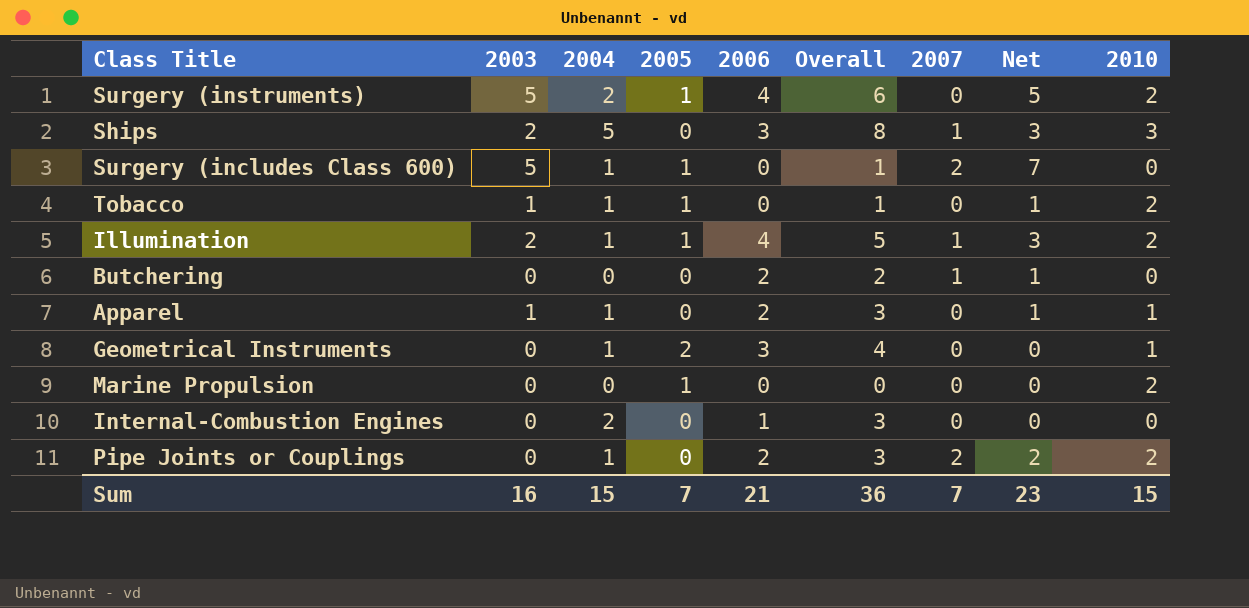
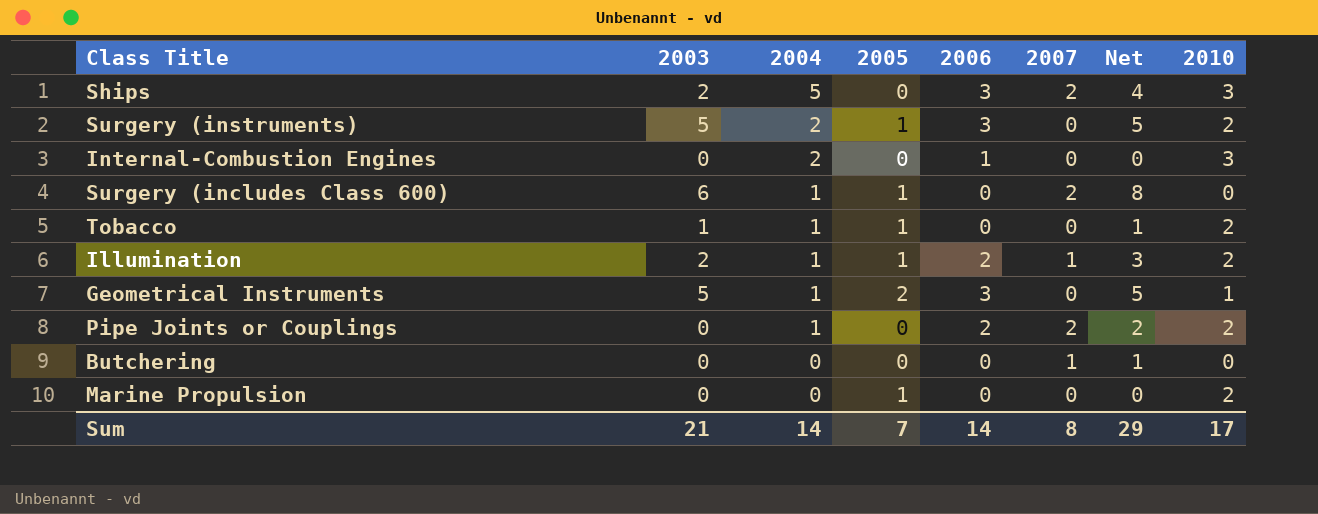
row order: none -> 2004 descending
column Overall | formula: [2004] + [2006] -> none
row Apparel: 1 | 1 | 0 | 2 | 3 | 0 | 1 | 1 -> none
Ships | 2007: 1 -> 2
Ships | Net: 3 -> 4
Surgery (instruments) | 2006: 4 -> 3
Internal-Combustion Engines | 2010: 0 -> 3
Surgery (includes Class 600) | 2003: 5 -> 6
Surgery (includes Class 600) | Net: 7 -> 8
Illumination | 2006: 4 -> 2
Geometrical Instruments | 2003: 0 -> 5
Geometrical Instruments | Net: 0 -> 5
Butchering | 2006: 2 -> 0
Sum | 2003: 16 -> 21
Sum | 2004: 15 -> 14
Sum | 2006: 21 -> 14
Sum | 2007: 7 -> 8
Sum | Net: 23 -> 29
Sum | 2010: 15 -> 17

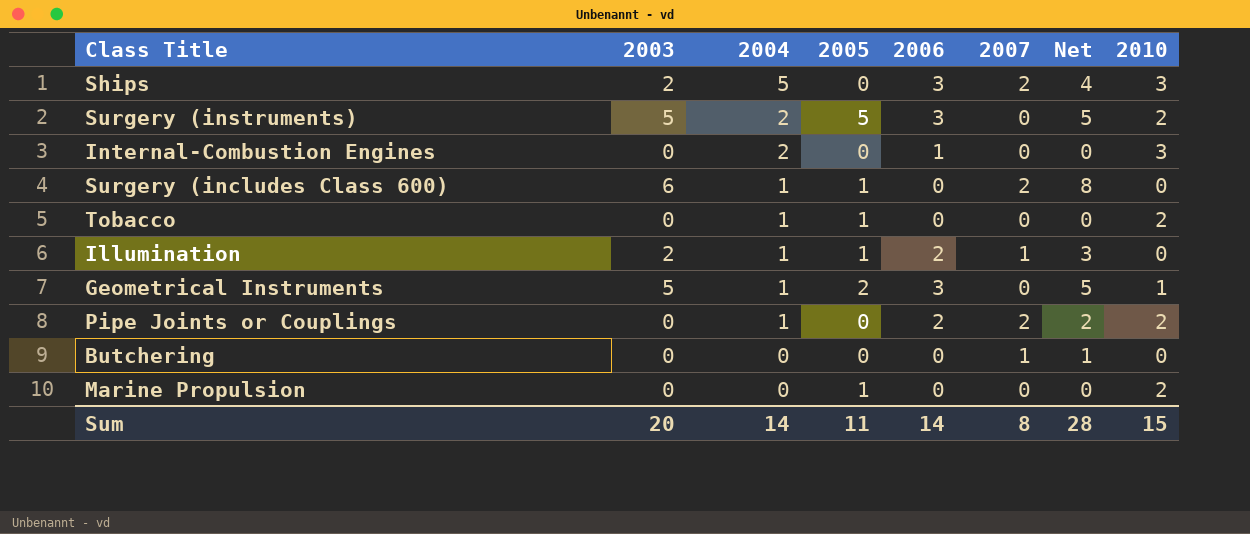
Surgery (instruments) | 2005: 1 -> 5
Tobacco | 2003: 1 -> 0
Tobacco | Net: 1 -> 0
Illumination | 2010: 2 -> 0
Sum | 2003: 21 -> 20
Sum | 2005: 7 -> 11
Sum | Net: 29 -> 28
Sum | 2010: 17 -> 15

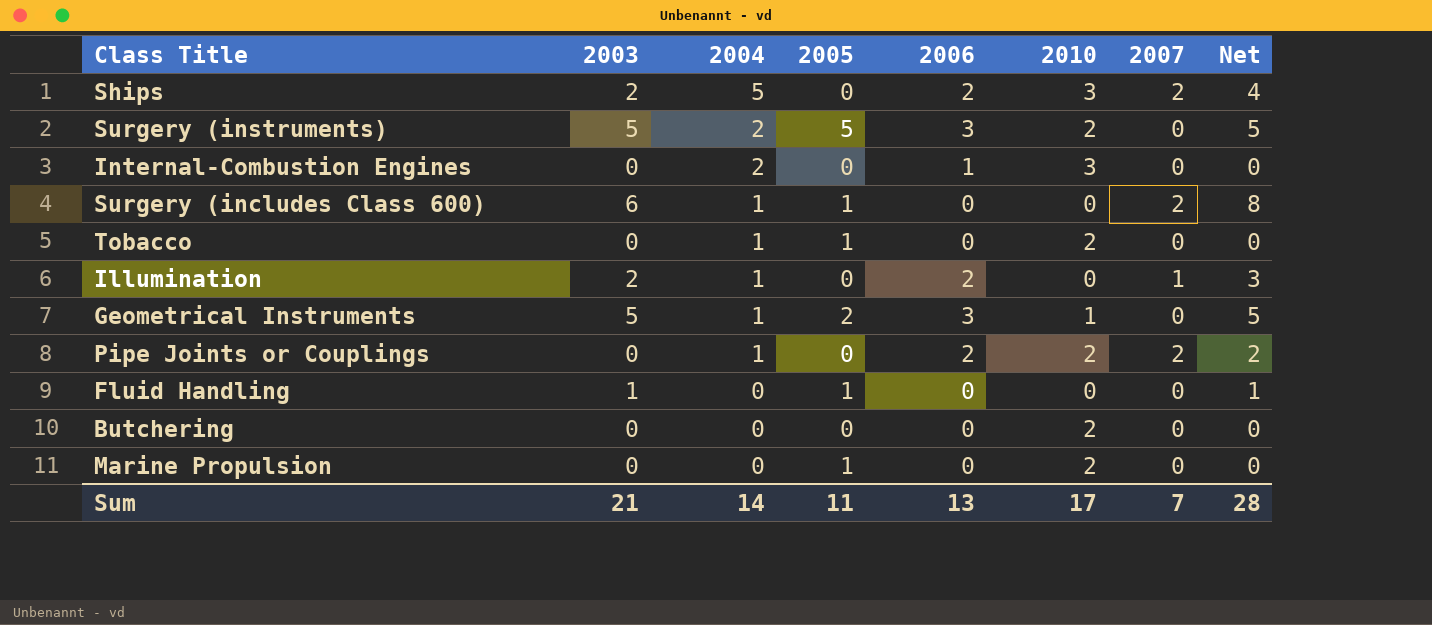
column 2010 | position: 8 -> 6
Ships | 2006: 3 -> 2
Illumination | 2005: 1 -> 0
row Fluid Handling: none -> 1 | 0 | 1 | 0 | 0 | 0 | 1
Butchering | 2010: 0 -> 2
Butchering | 2007: 1 -> 0
Butchering | Net: 1 -> 0
Sum | 2003: 20 -> 21
Sum | 2006: 14 -> 13
Sum | 2010: 15 -> 17
Sum | 2007: 8 -> 7

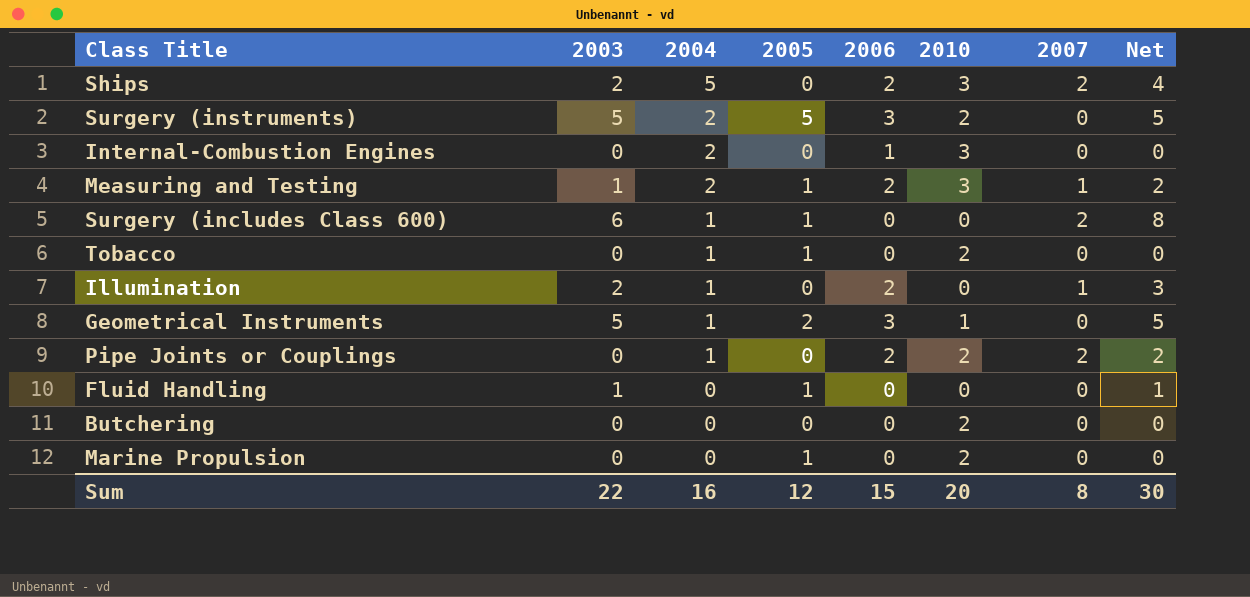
row Measuring and Testing: none -> 1 | 2 | 1 | 2 | 3 | 1 | 2
Sum | 2003: 21 -> 22
Sum | 2004: 14 -> 16
Sum | 2005: 11 -> 12
Sum | 2006: 13 -> 15
Sum | 2010: 17 -> 20
Sum | 2007: 7 -> 8
Sum | Net: 28 -> 30

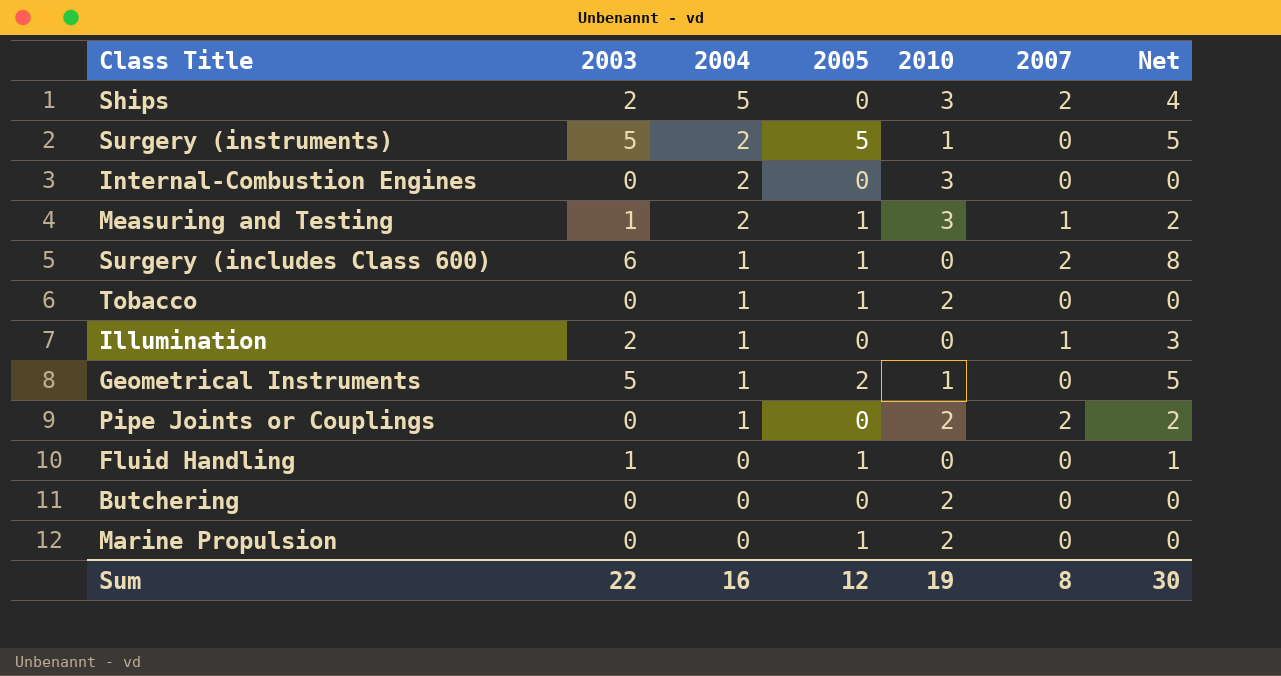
column 2006 | position: 5 -> none
Surgery (instruments) | 2010: 2 -> 1
Sum | 2010: 20 -> 19

